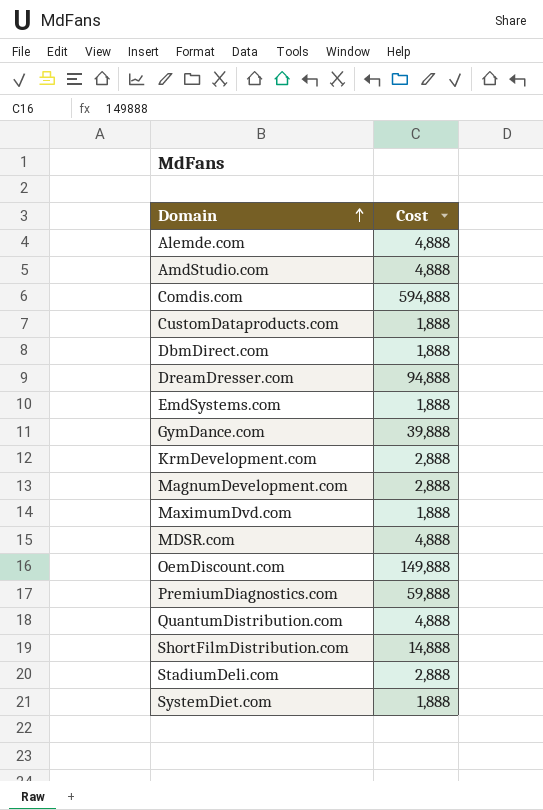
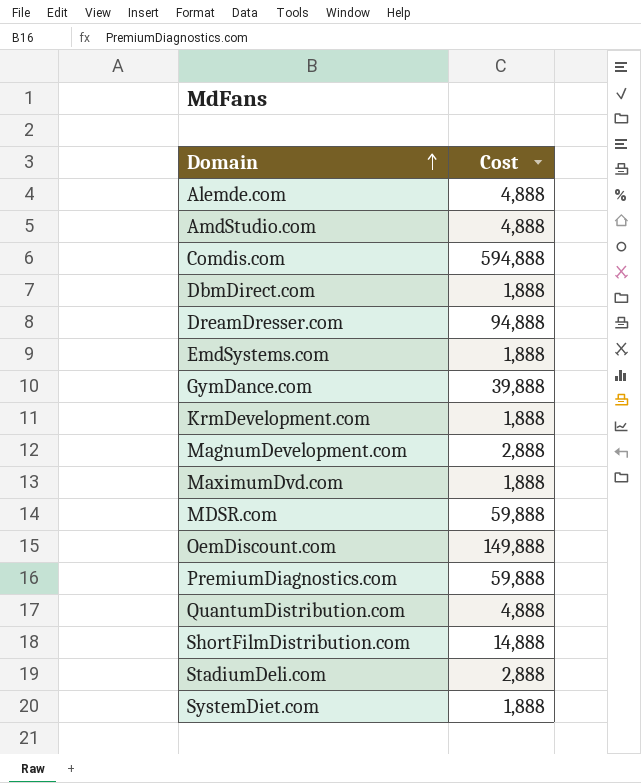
row CustomDataproducts.com: 1,888 -> none
KrmDevelopment.com | Cost: 2,888 -> 1,888
MDSR.com | Cost: 4,888 -> 59,888

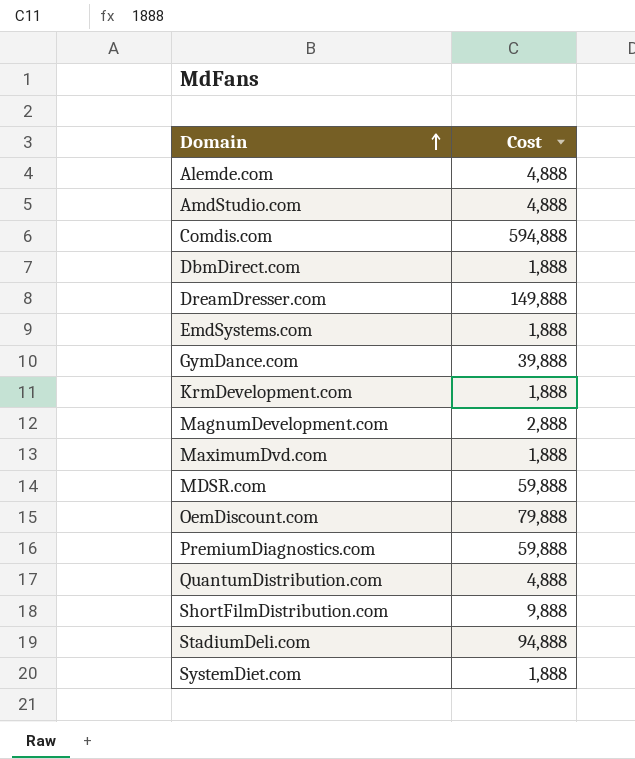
DreamDresser.com | Cost: 94,888 -> 149,888
OemDiscount.com | Cost: 149,888 -> 79,888
ShortFilmDistribution.com | Cost: 14,888 -> 9,888
StadiumDeli.com | Cost: 2,888 -> 94,888

